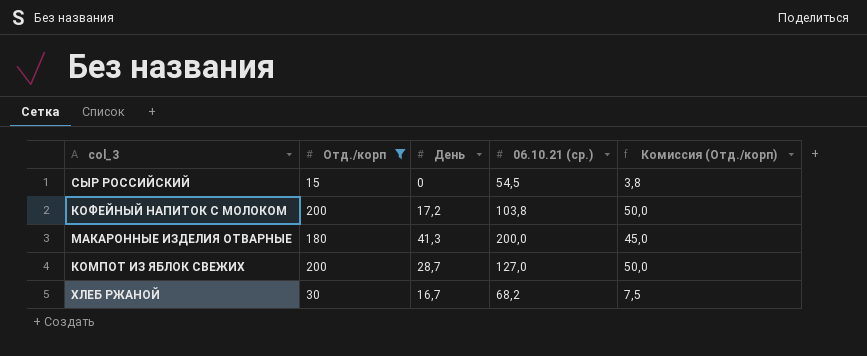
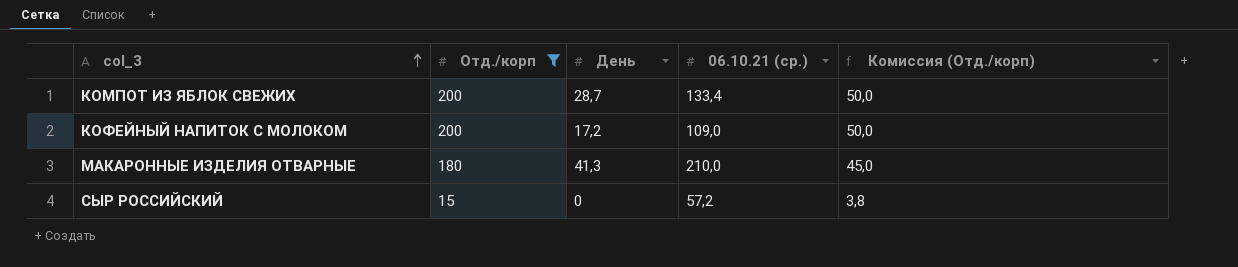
row order: none -> col_3 ascending
row ХЛЕБ РЖАНОЙ: 30 | 16,7 | 68,2 | 7,5 -> none
КОМПОТ ИЗ ЯБЛОК СВЕЖИХ | 06.10.21 (ср.): 127,0 -> 133,4
КОФЕЙНЫЙ НАПИТОК С МОЛОКОМ | 06.10.21 (ср.): 103,8 -> 109,0
МАКАРОННЫЕ ИЗДЕЛИЯ ОТВАРНЫЕ | 06.10.21 (ср.): 200,0 -> 210,0
СЫР РОССИЙСКИЙ | 06.10.21 (ср.): 54,5 -> 57,2

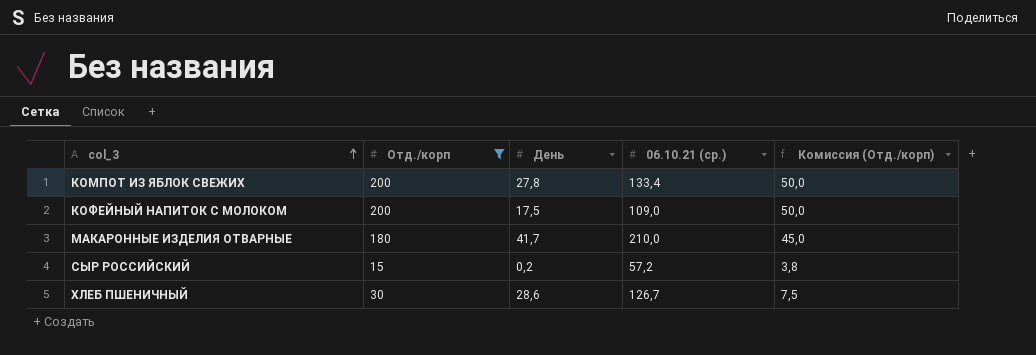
КОМПОТ ИЗ ЯБЛОК СВЕЖИХ | День: 28,7 -> 27,8
КОФЕЙНЫЙ НАПИТОК С МОЛОКОМ | День: 17,2 -> 17,5
МАКАРОННЫЕ ИЗДЕЛИЯ ОТВАРНЫЕ | День: 41,3 -> 41,7
СЫР РОССИЙСКИЙ | День: 0 -> 0,2
row ХЛЕБ ПШЕНИЧНЫЙ: none -> 30 | 28,6 | 126,7 | 7,5

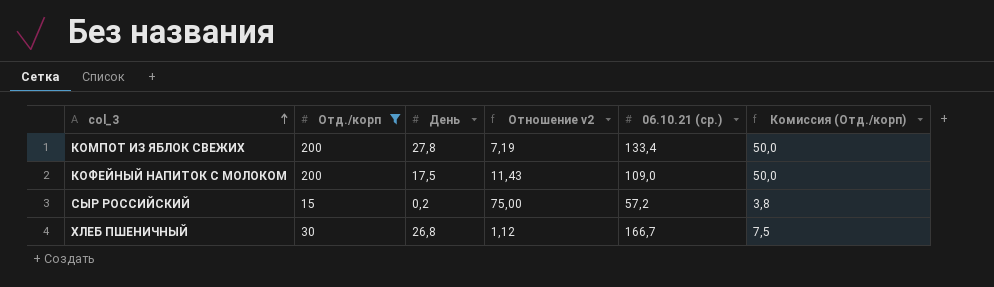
column Отношение v2 | formula: none -> [Отд./корп] / [День]
row МАКАРОННЫЕ ИЗДЕЛИЯ ОТВАРНЫЕ: 180 | 41,7 | 210,0 | 45,0 -> none
ХЛЕБ ПШЕНИЧНЫЙ | День: 28,6 -> 26,8
ХЛЕБ ПШЕНИЧНЫЙ | 06.10.21 (ср.): 126,7 -> 166,7

